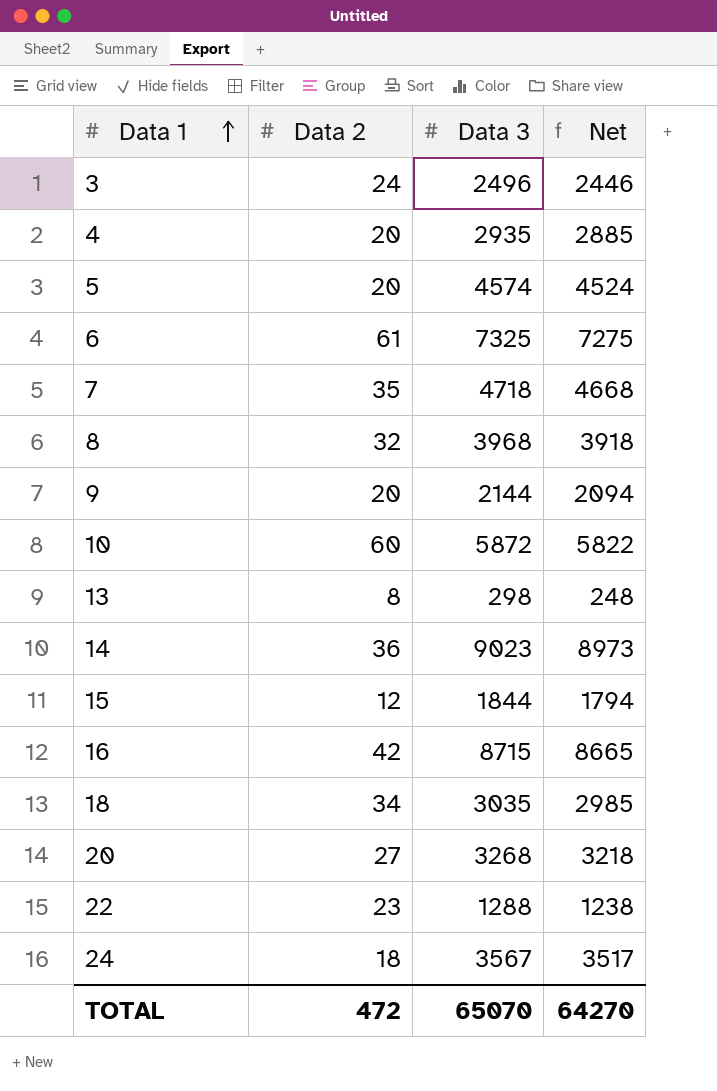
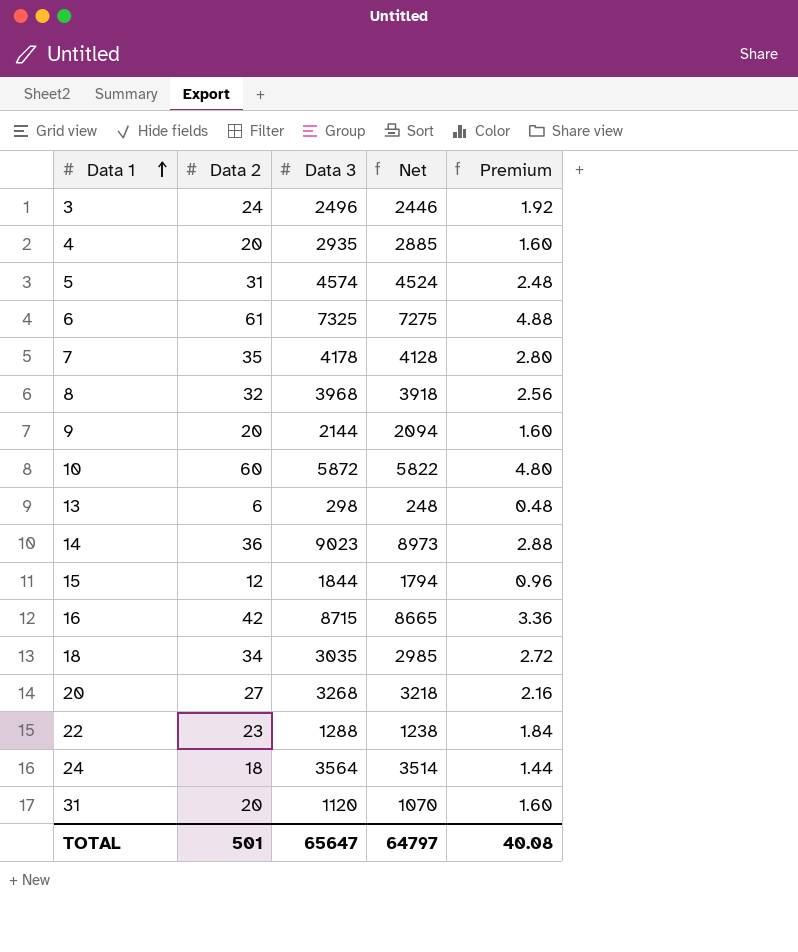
column Premium | formula: none -> [Data 2] * 0.08
5 | Data 2: 20 -> 31
7 | Data 3: 4718 -> 4178
7 | Net: 4668 -> 4128
13 | Data 2: 8 -> 6
24 | Data 3: 3567 -> 3564
24 | Net: 3517 -> 3514
row 31: none -> 20 | 1120 | 1070 | 1.60
TOTAL | Data 2: 472 -> 501
TOTAL | Data 3: 65070 -> 65647
TOTAL | Net: 64270 -> 64797

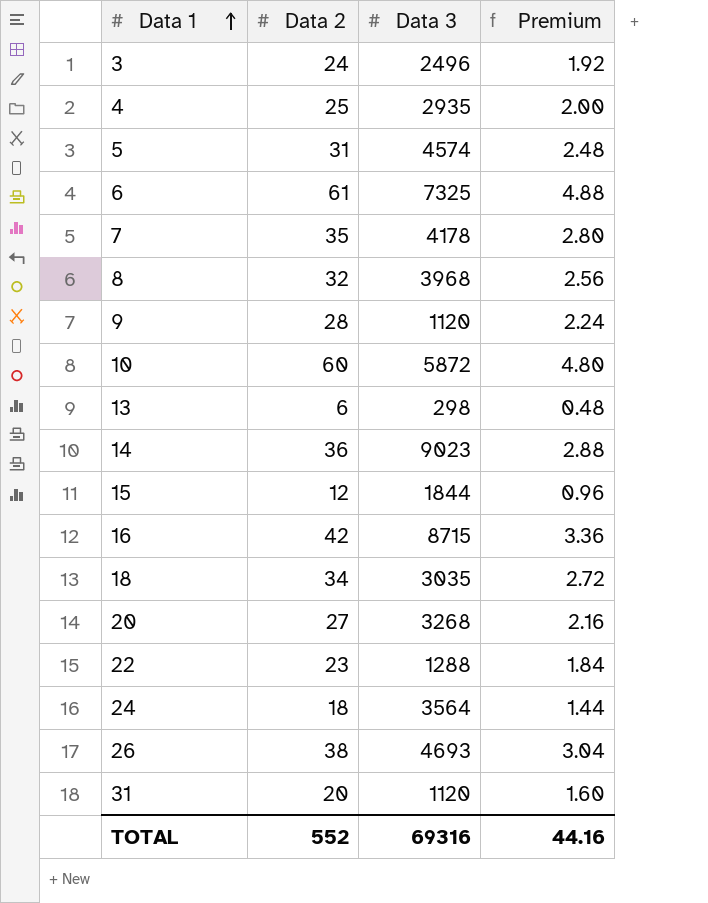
column Net | formula: [Data 3] - 50 -> none
4 | Data 2: 20 -> 25
4 | Premium: 1.60 -> 2.00
9 | Data 2: 20 -> 28
9 | Data 3: 2144 -> 1120
9 | Premium: 1.60 -> 2.24
row 26: none -> 38 | 4693 | 3.04
TOTAL | Data 2: 501 -> 552
TOTAL | Data 3: 65647 -> 69316
TOTAL | Premium: 40.08 -> 44.16

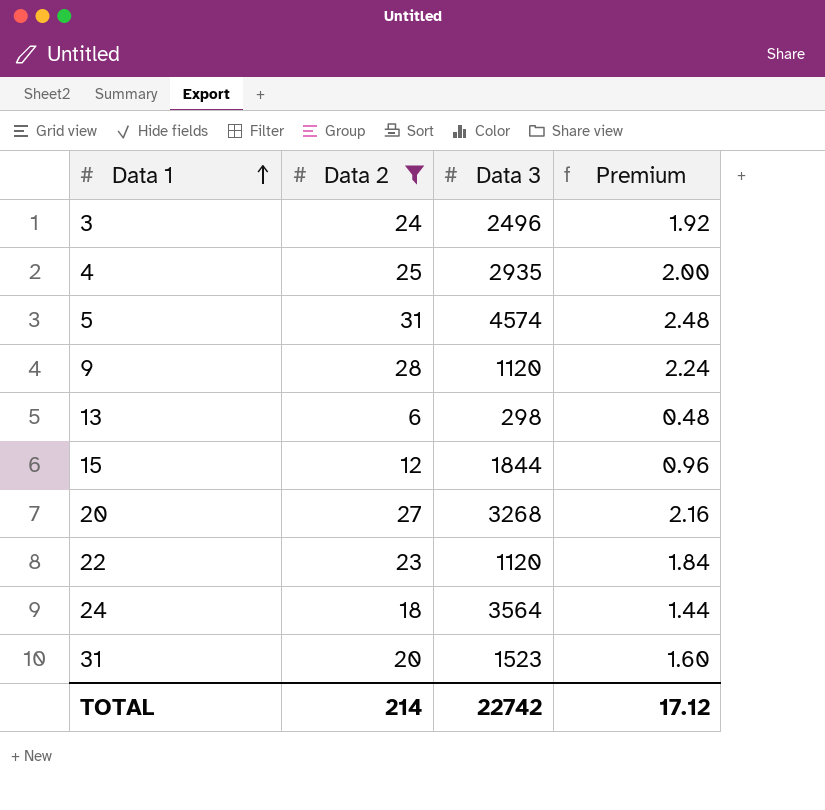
filter: none -> Data 2 <= 31
22 | Data 3: 1288 -> 1120
31 | Data 3: 1120 -> 1523
TOTAL | Data 2: 552 -> 214
TOTAL | Data 3: 69316 -> 22742
TOTAL | Premium: 44.16 -> 17.12

